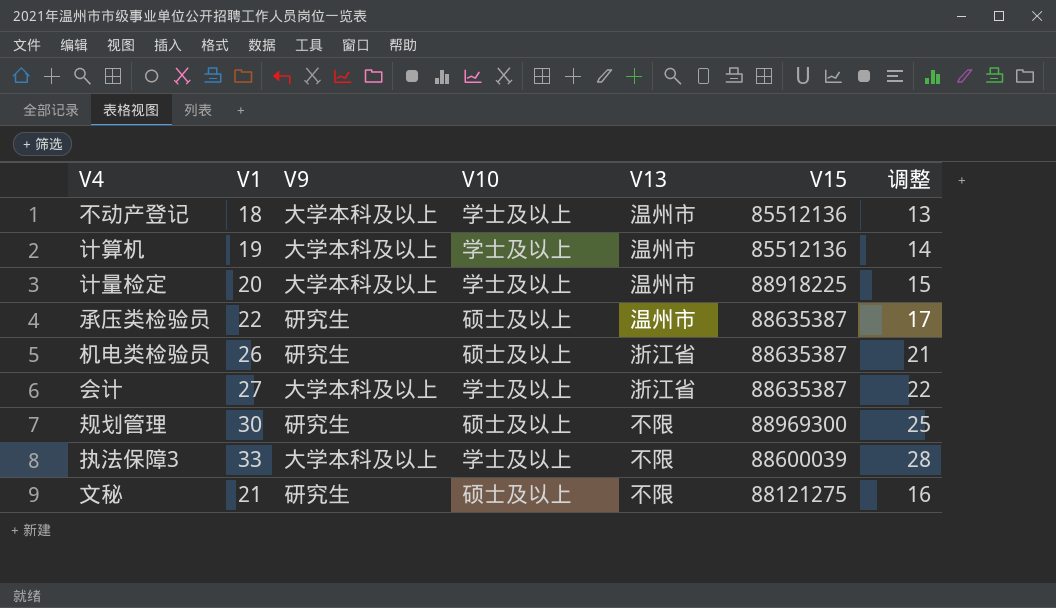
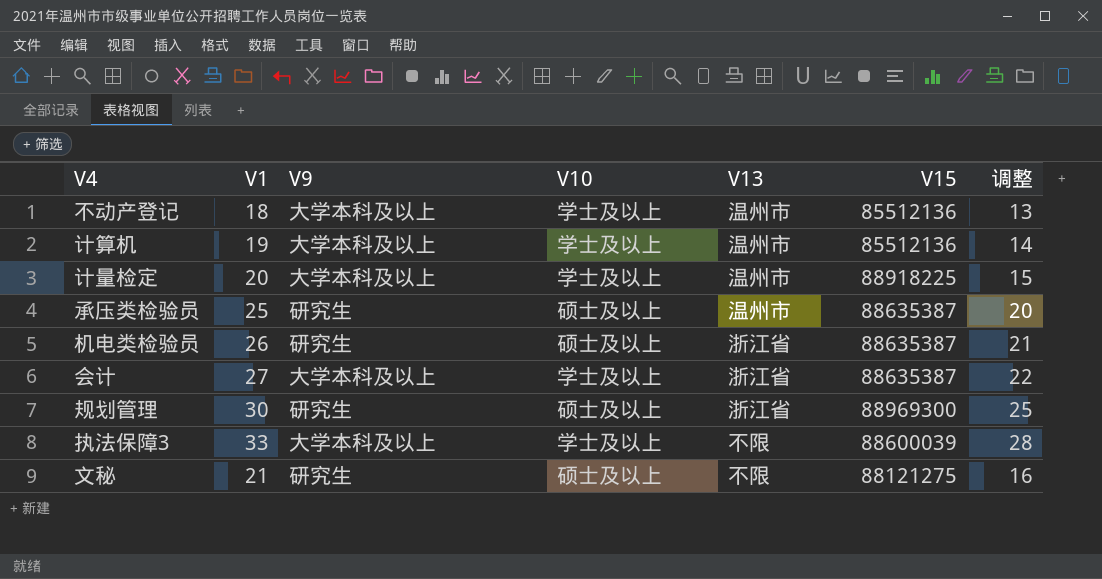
承压类检验员 | V1: 22 -> 25
承压类检验员 | 调整: 17 -> 20
规划管理 | V13: 不限 -> 浙江省

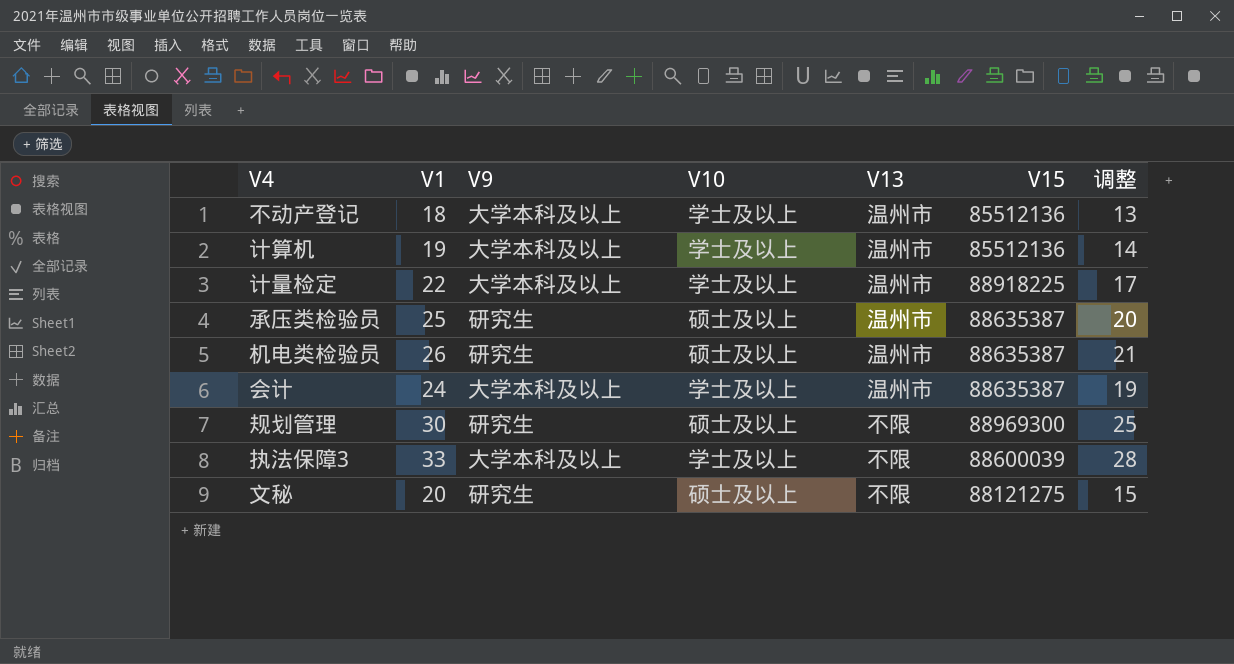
计量检定 | V1: 20 -> 22
计量检定 | 调整: 15 -> 17
机电类检验员 | V13: 浙江省 -> 温州市
会计 | V1: 27 -> 24
会计 | V13: 浙江省 -> 温州市
会计 | 调整: 22 -> 19
规划管理 | V13: 浙江省 -> 不限
文秘 | V1: 21 -> 20
文秘 | 调整: 16 -> 15

